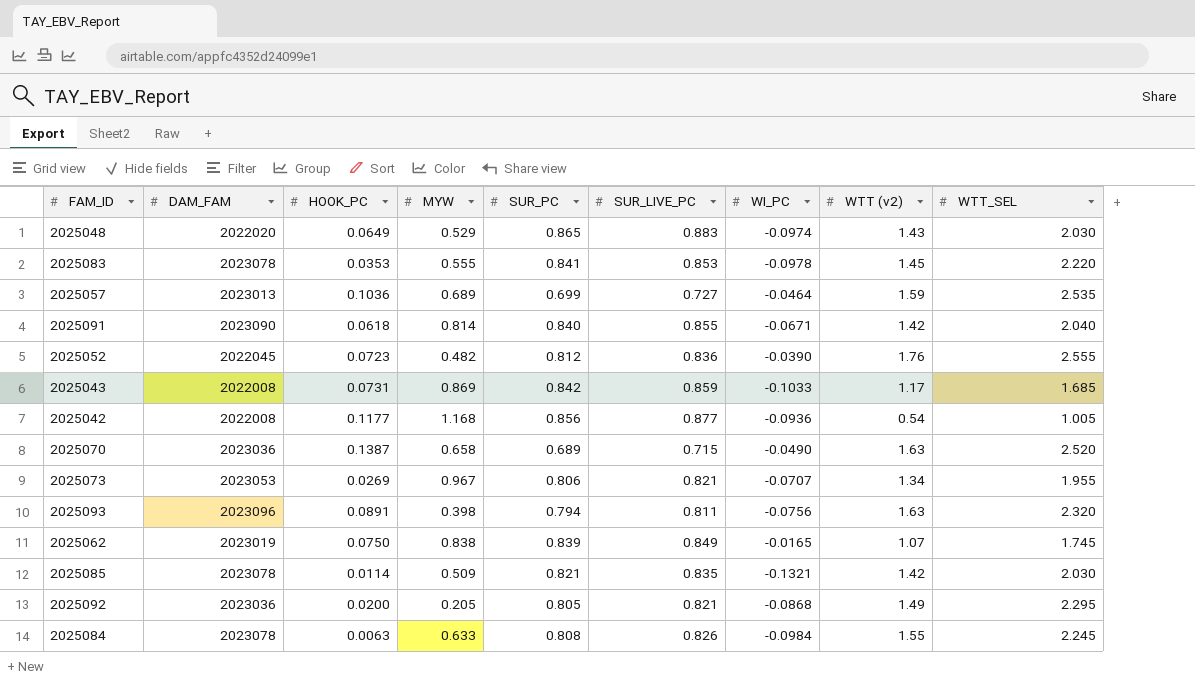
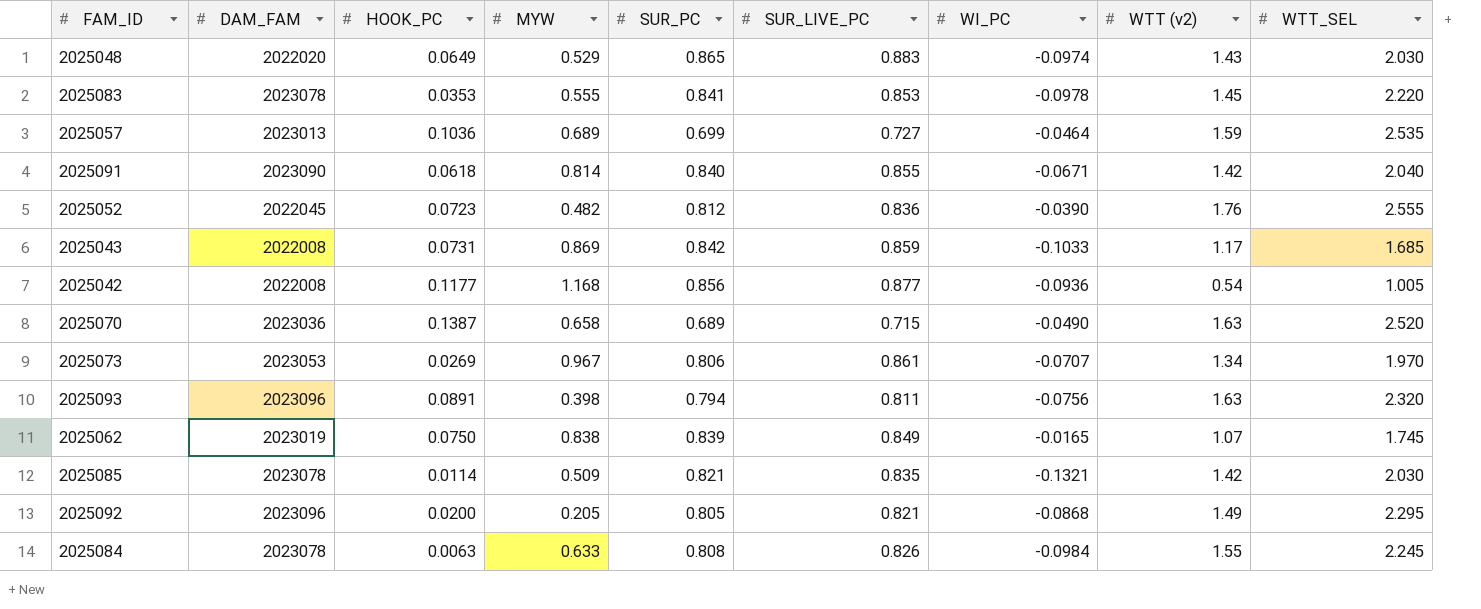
2025073 | SUR_LIVE_PC: 0.821 -> 0.861
2025073 | WTT_SEL: 1.955 -> 1.970
2025092 | DAM_FAM: 2023036 -> 2023096

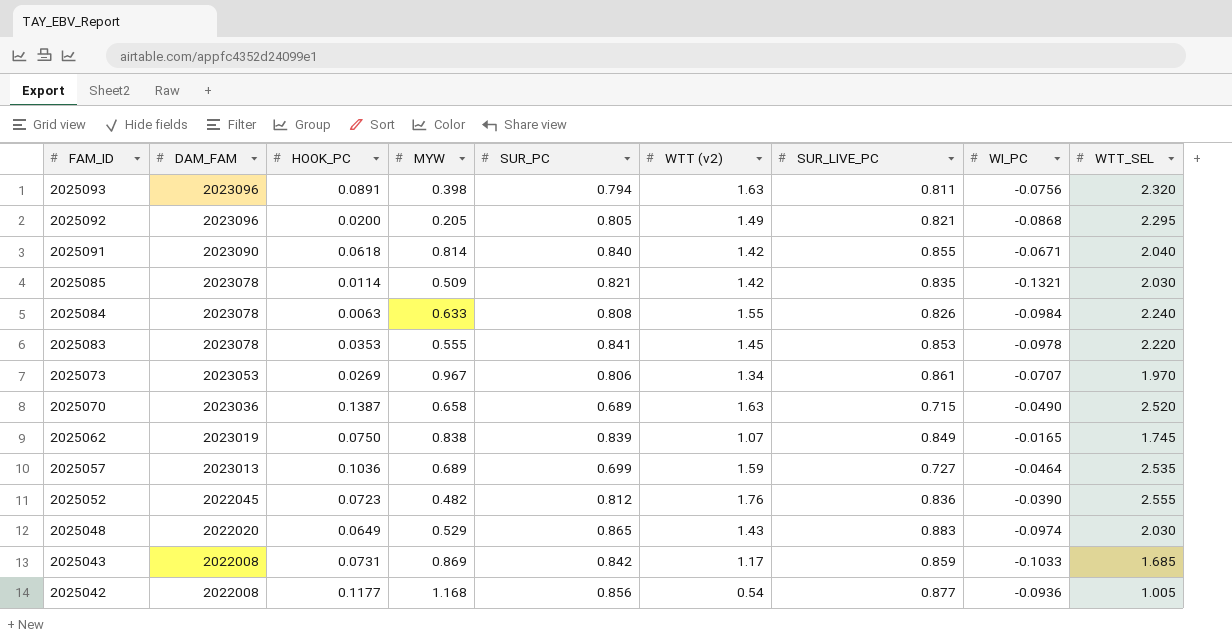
row order: none -> FAM_ID descending
column WTT (v2) | position: 8 -> 6
2025084 | WTT_SEL: 2.245 -> 2.240

